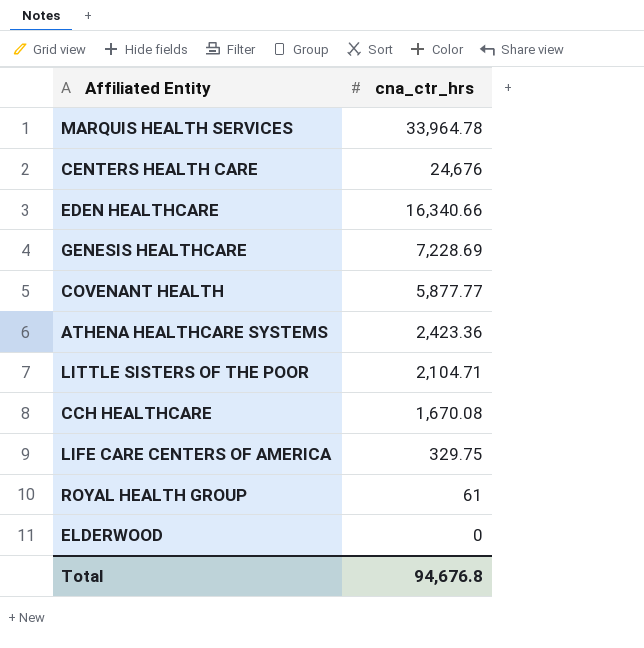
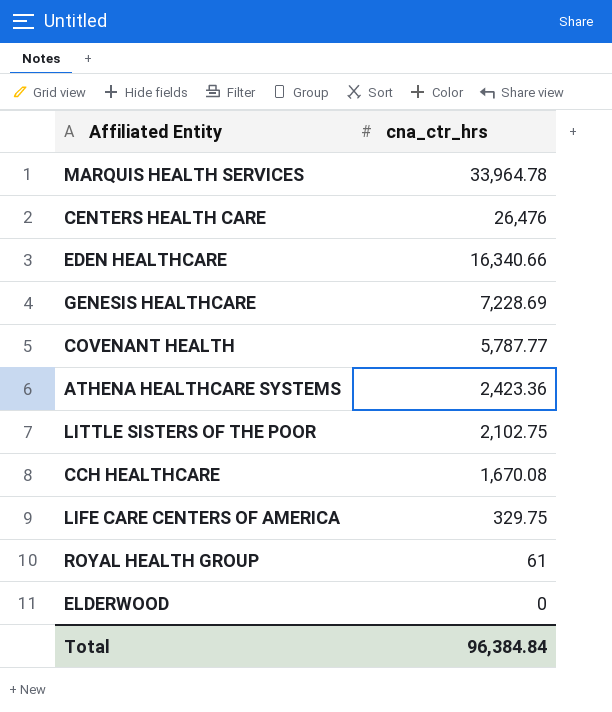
CENTERS HEALTH CARE | cna_ctr_hrs: 24,676 -> 26,476
COVENANT HEALTH | cna_ctr_hrs: 5,877.77 -> 5,787.77
LITTLE SISTERS OF THE POOR | cna_ctr_hrs: 2,104.71 -> 2,102.75
Total | cna_ctr_hrs: 94,676.8 -> 96,384.84

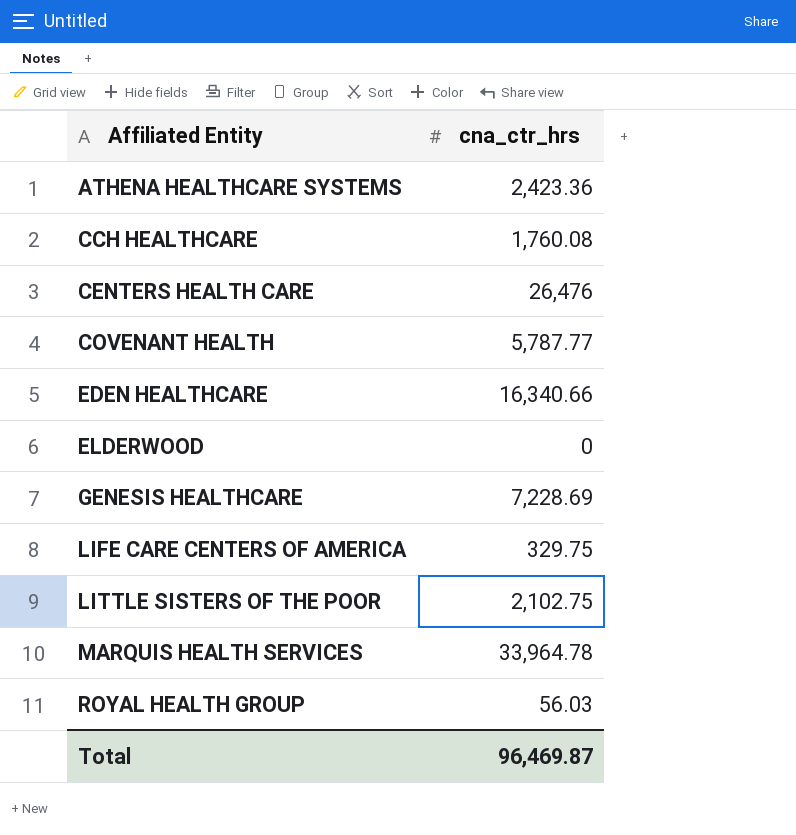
row order: cna_ctr_hrs descending -> Affiliated Entity ascending
CCH HEALTHCARE | cna_ctr_hrs: 1,670.08 -> 1,760.08
ROYAL HEALTH GROUP | cna_ctr_hrs: 61 -> 56.03
Total | cna_ctr_hrs: 96,384.84 -> 96,469.87

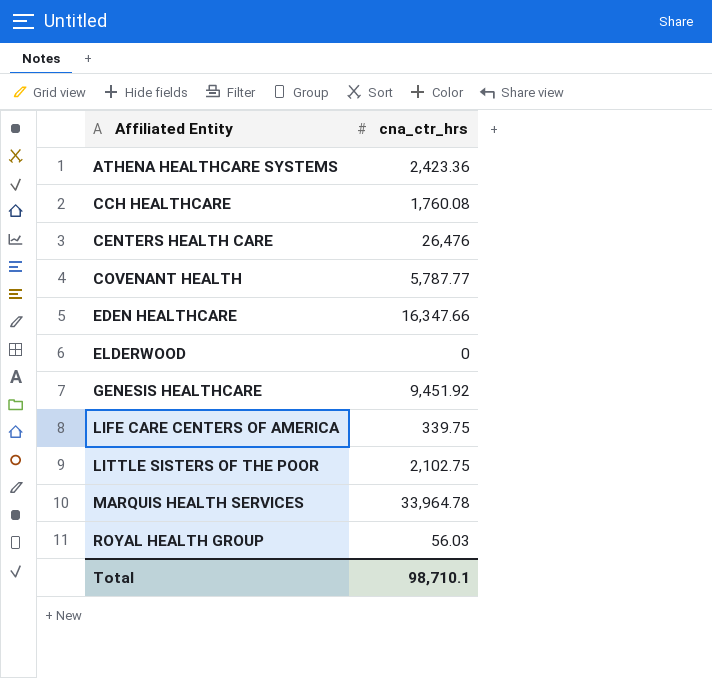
EDEN HEALTHCARE | cna_ctr_hrs: 16,340.66 -> 16,347.66
GENESIS HEALTHCARE | cna_ctr_hrs: 7,228.69 -> 9,451.92
LIFE CARE CENTERS OF AMERICA | cna_ctr_hrs: 329.75 -> 339.75
Total | cna_ctr_hrs: 96,469.87 -> 98,710.1

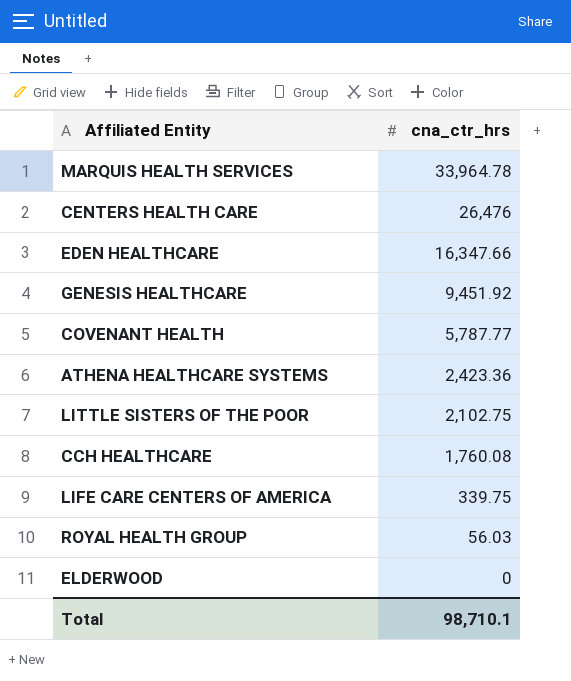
row order: Affiliated Entity ascending -> cna_ctr_hrs descending

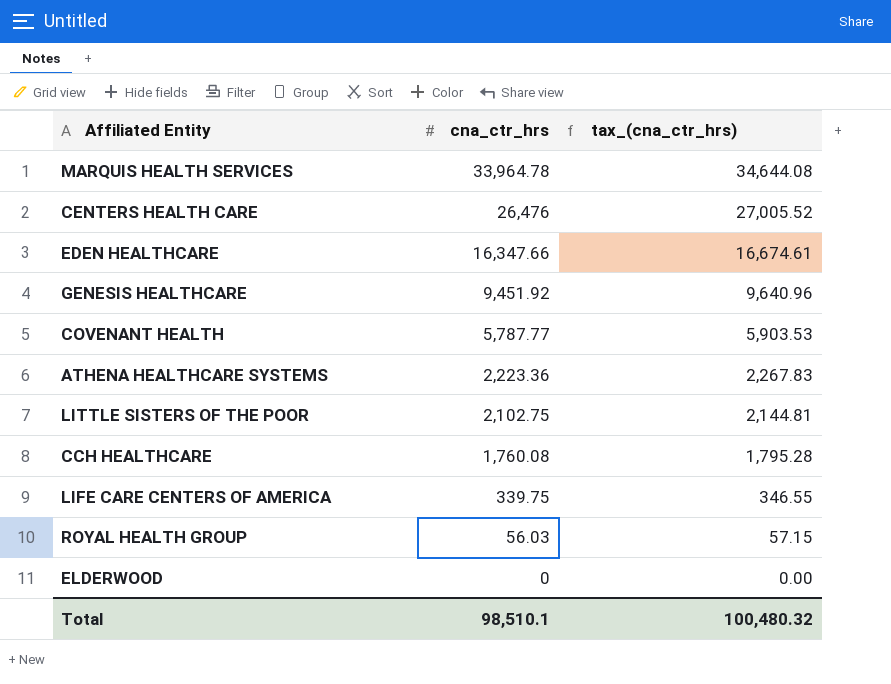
column tax_(cna_ctr_hrs) | formula: none -> [cna_ctr_hrs] * 1.02
ATHENA HEALTHCARE SYSTEMS | cna_ctr_hrs: 2,423.36 -> 2,223.36
Total | cna_ctr_hrs: 98,710.1 -> 98,510.1

